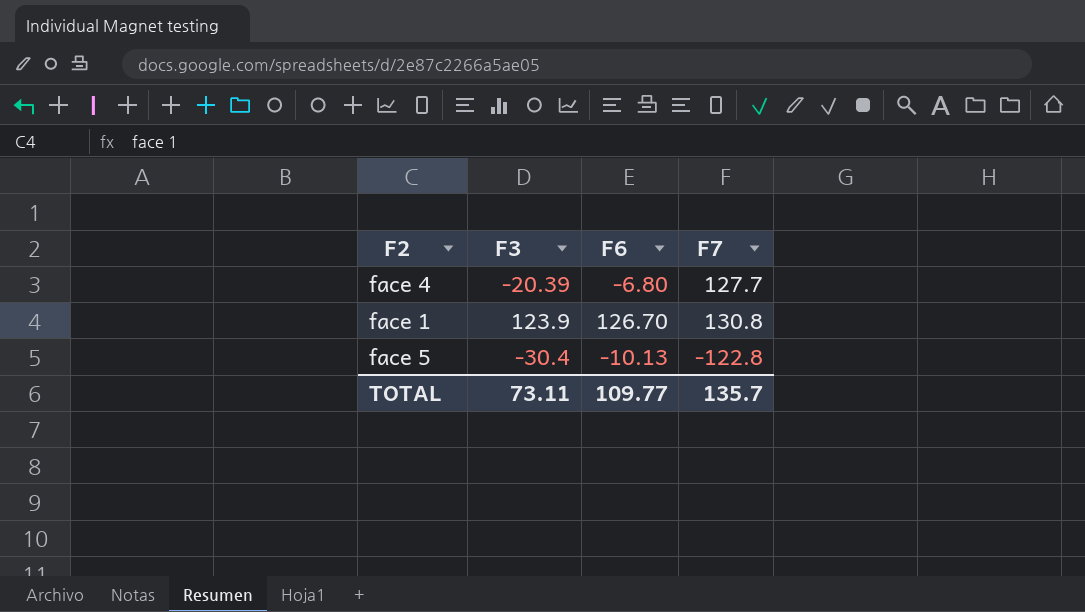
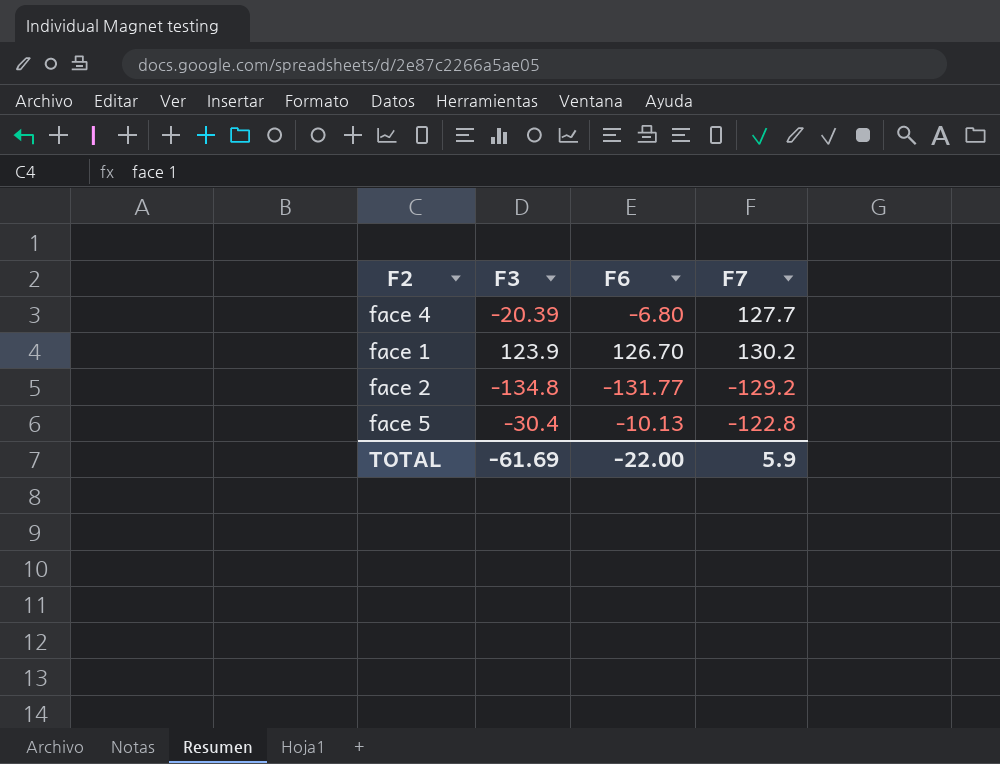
face 1 | F7: 130.8 -> 130.2
row face 2: none -> -134.8 | -131.77 | -129.2
TOTAL | F3: 73.11 -> -61.69
TOTAL | F6: 109.77 -> -22.00
TOTAL | F7: 135.7 -> 5.9

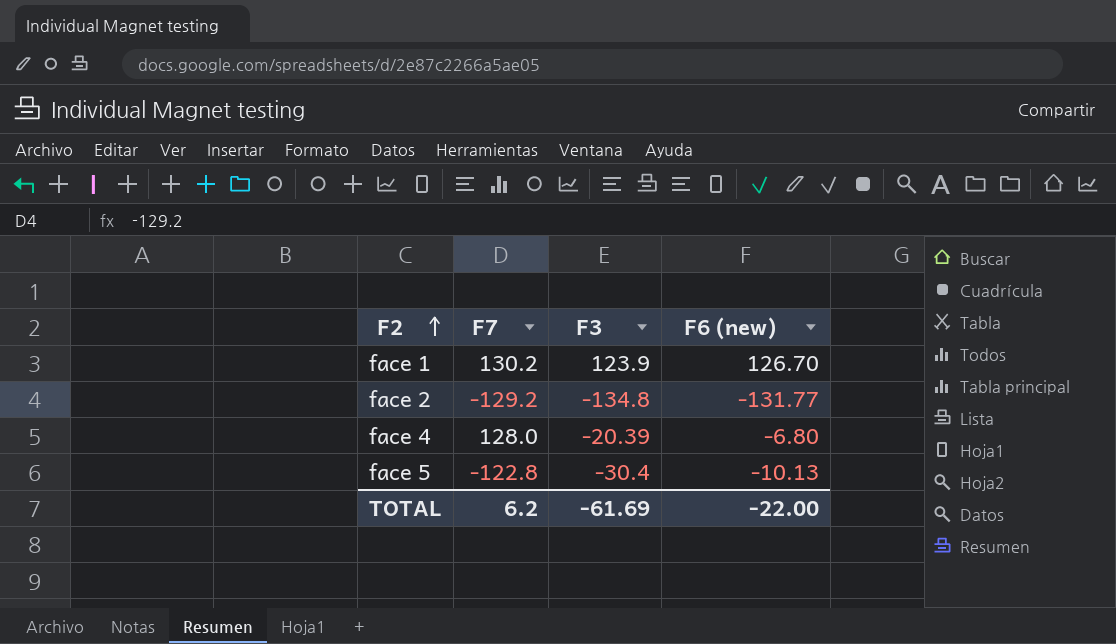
row order: none -> F2 ascending
column F7 | position: 4 -> 2
column name: F6 -> F6 (new)
face 4 | F7: 127.7 -> 128.0
TOTAL | F7: 5.9 -> 6.2

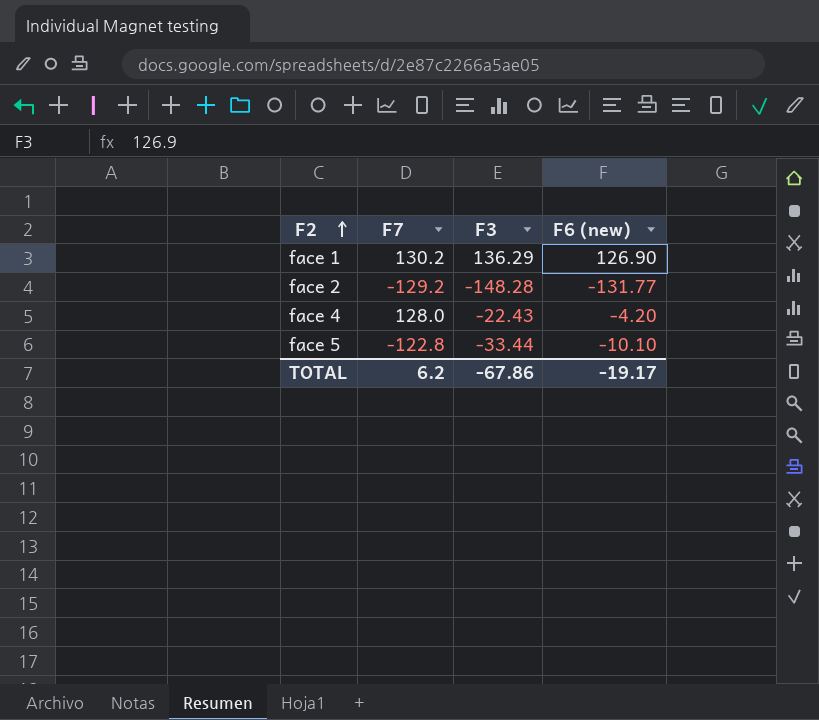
face 1 | F3: 123.9 -> 136.29
face 1 | F6 (new): 126.70 -> 126.90
face 2 | F3: -134.8 -> -148.28
face 4 | F3: -20.39 -> -22.43
face 4 | F6 (new): -6.80 -> -4.20
face 5 | F3: -30.4 -> -33.44
face 5 | F6 (new): -10.13 -> -10.10
TOTAL | F3: -61.69 -> -67.86
TOTAL | F6 (new): -22.00 -> -19.17

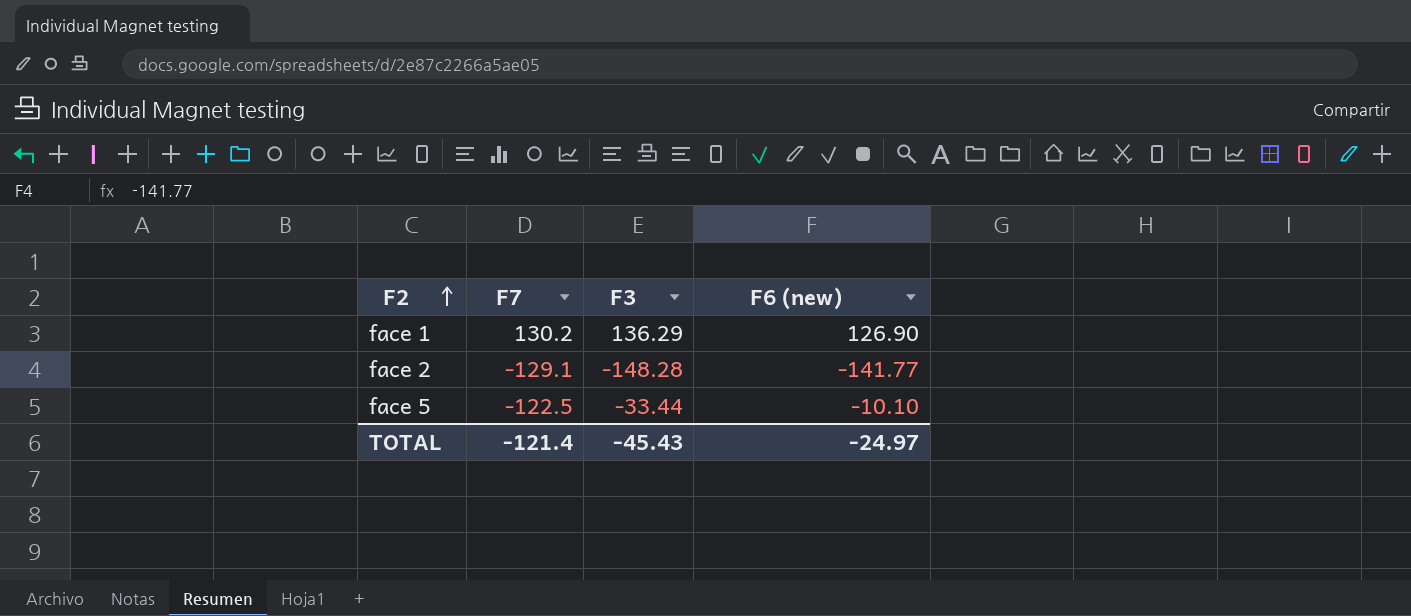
row face 4: 128.0 | -22.43 | -4.20 -> none
face 2 | F7: -129.2 -> -129.1
face 2 | F6 (new): -131.77 -> -141.77
face 5 | F7: -122.8 -> -122.5
TOTAL | F7: 6.2 -> -121.4
TOTAL | F3: -67.86 -> -45.43
TOTAL | F6 (new): -19.17 -> -24.97

